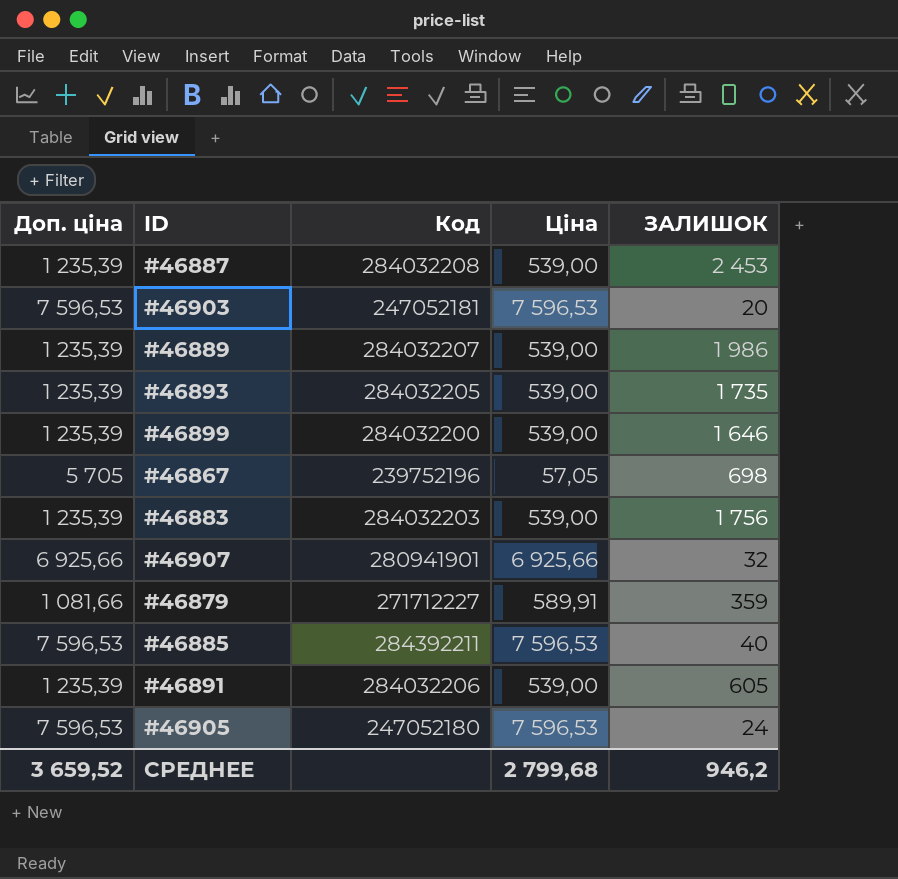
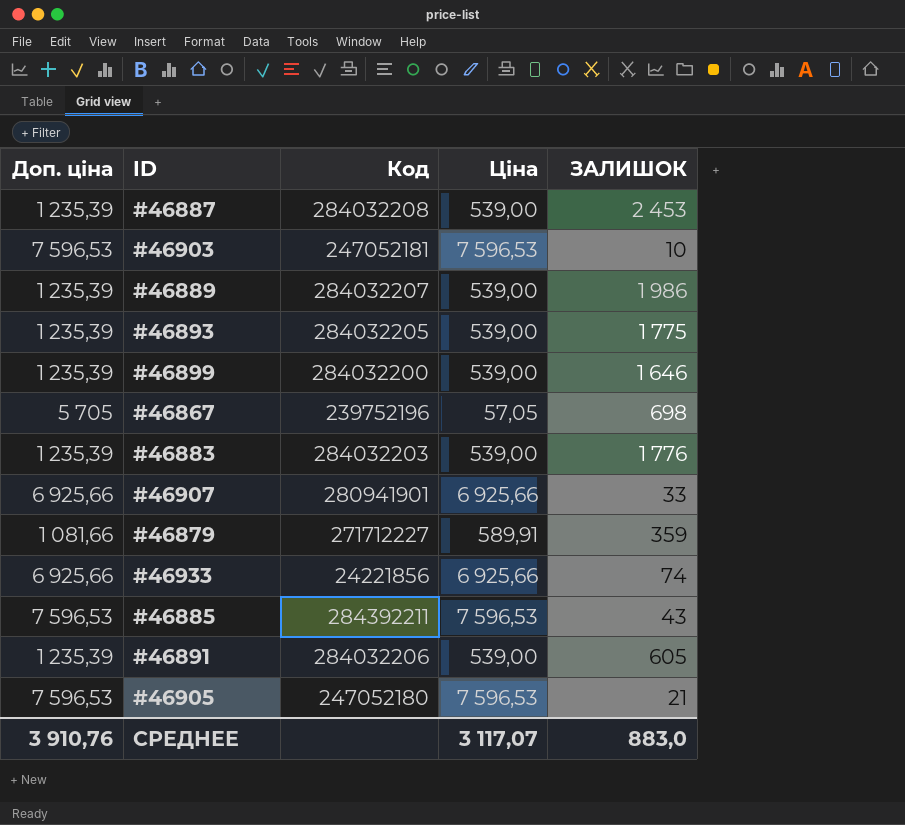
#46903 | ЗАЛИШОК: 20 -> 10
#46893 | ЗАЛИШОК: 1 735 -> 1 775
#46883 | ЗАЛИШОК: 1 756 -> 1 776
#46907 | ЗАЛИШОК: 32 -> 33
row #46933: none -> 6 925,66 | 24221856 | 6 925,66 | 74
#46885 | ЗАЛИШОК: 40 -> 43
#46905 | ЗАЛИШОК: 24 -> 21
СРЕДНЕЕ | Доп. ціна: 3 659,52 -> 3 910,76
СРЕДНЕЕ | Ціна: 2 799,68 -> 3 117,07
СРЕДНЕЕ | ЗАЛИШОК: 946,2 -> 883,0

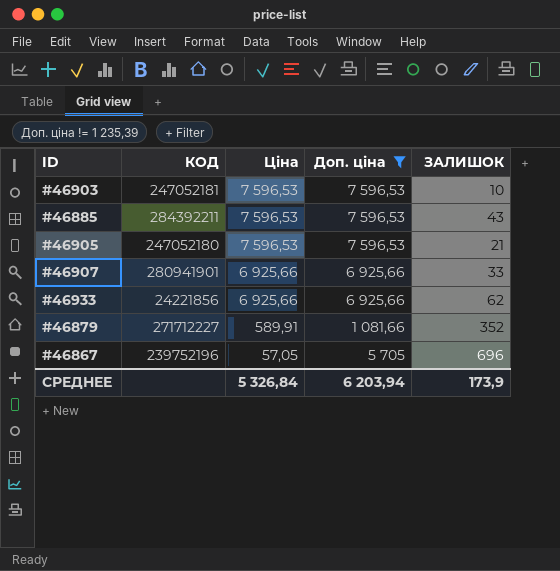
filter: none -> Доп. ціна != 1 235,39
row order: none -> Ціна descending
column name: Код -> КОД
column Доп. ціна | position: 1 -> 4
#46933 | ЗАЛИШОК: 74 -> 62
#46879 | ЗАЛИШОК: 359 -> 352
#46867 | ЗАЛИШОК: 698 -> 696
СРЕДНЕЕ | Ціна: 3 117,07 -> 5 326,84
СРЕДНЕЕ | Доп. ціна: 3 910,76 -> 6 203,94
СРЕДНЕЕ | ЗАЛИШОК: 883,0 -> 173,9

